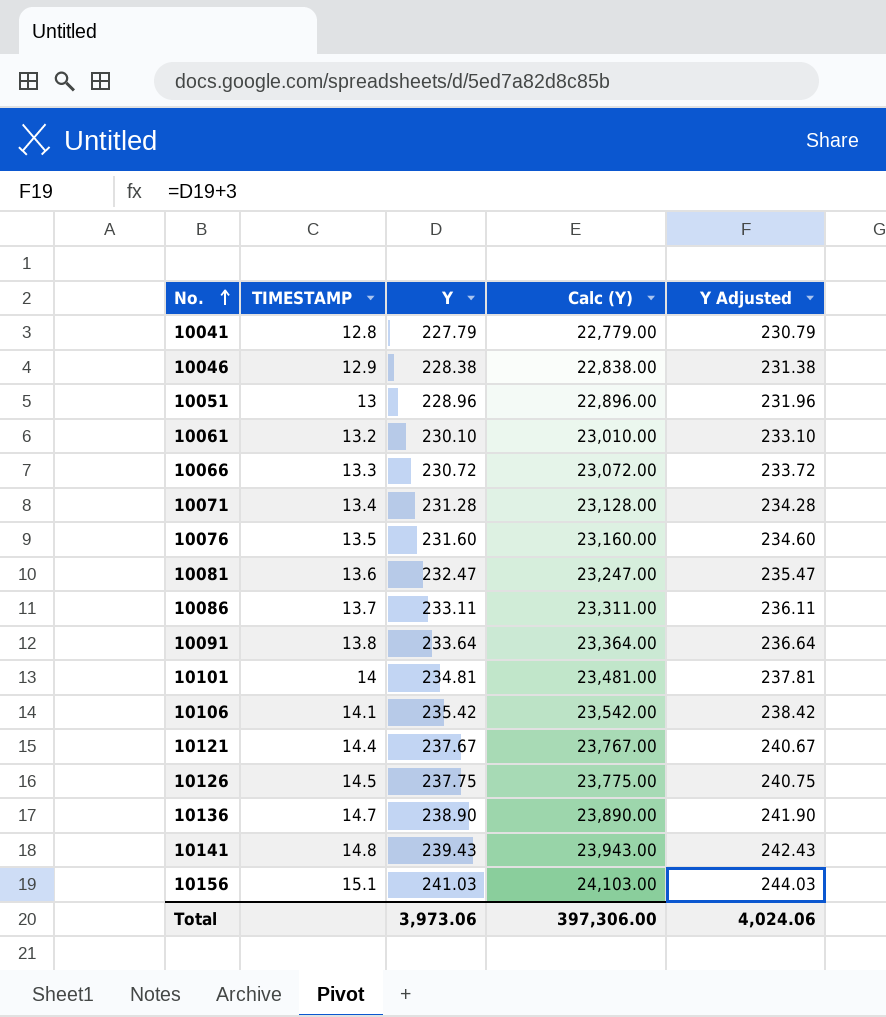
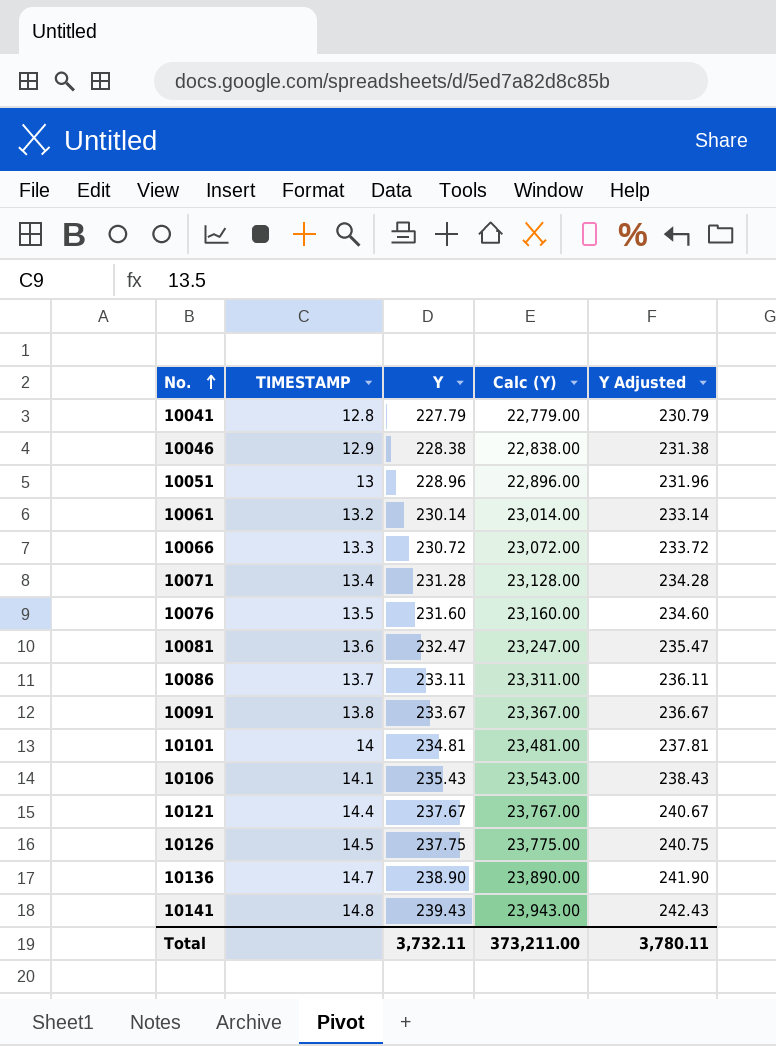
row 10156: 15.1 | 241.03 | 24,103.00 | 244.03 -> none
10061 | Y: 230.10 -> 230.14
10061 | Calc (Y): 23,010.00 -> 23,014.00
10061 | Y Adjusted: 233.10 -> 233.14
10091 | Y: 233.64 -> 233.67
10091 | Calc (Y): 23,364.00 -> 23,367.00
10091 | Y Adjusted: 236.64 -> 236.67
10106 | Y: 235.42 -> 235.43
10106 | Calc (Y): 23,542.00 -> 23,543.00
10106 | Y Adjusted: 238.42 -> 238.43
Total | Y: 3,973.06 -> 3,732.11
Total | Calc (Y): 397,306.00 -> 373,211.00
Total | Y Adjusted: 4,024.06 -> 3,780.11

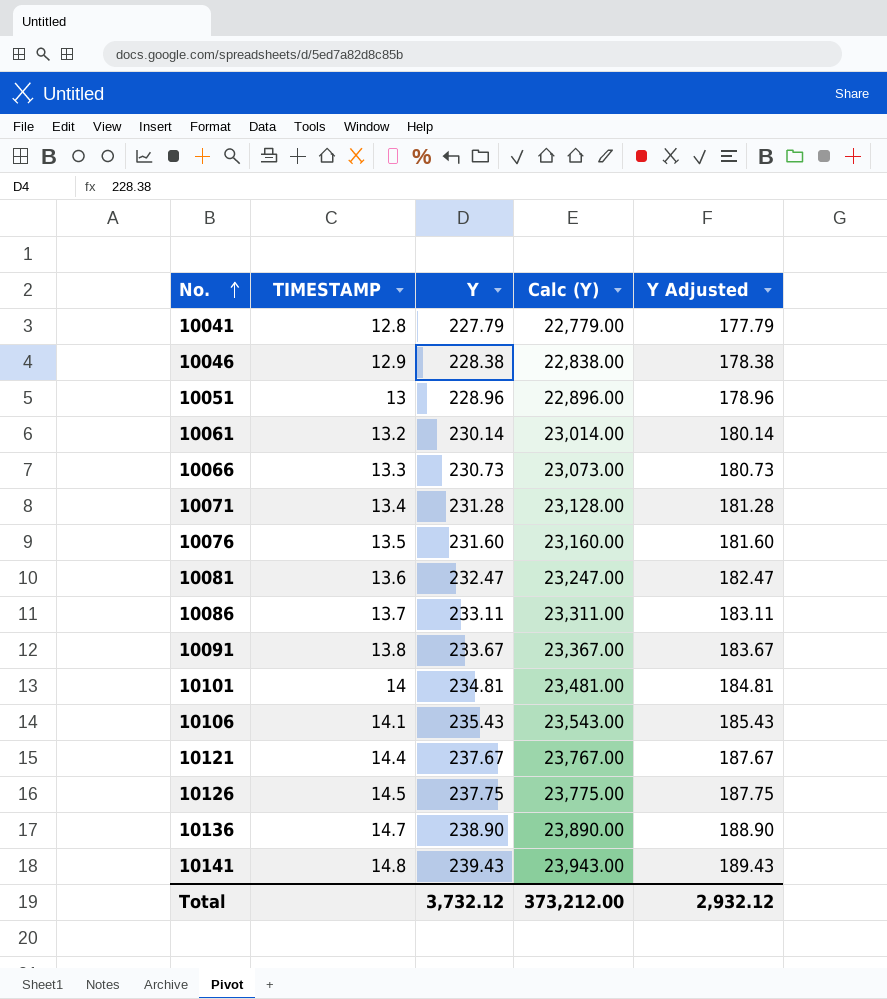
column Y Adjusted | formula: [Y] + 3 -> [Y] - 50
10066 | Y: 230.72 -> 230.73
10066 | Calc (Y): 23,072.00 -> 23,073.00
Total | Y: 3,732.11 -> 3,732.12
Total | Calc (Y): 373,211.00 -> 373,212.00
Total | Y Adjusted: 3,780.11 -> 2,932.12

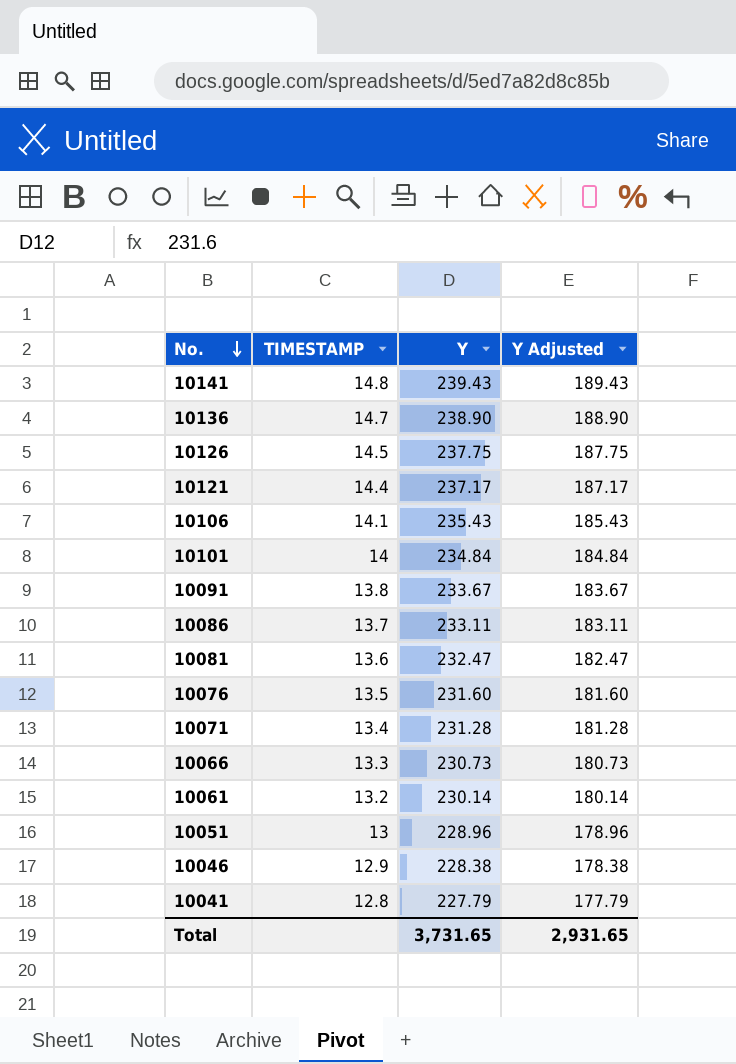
row order: No. ascending -> No. descending
column Calc (Y) | formula: [Y] * 100 -> none
10121 | Y: 237.67 -> 237.17
10121 | Y Adjusted: 187.67 -> 187.17
10101 | Y: 234.81 -> 234.84
10101 | Y Adjusted: 184.81 -> 184.84
Total | Y: 3,732.12 -> 3,731.65
Total | Y Adjusted: 2,932.12 -> 2,931.65

